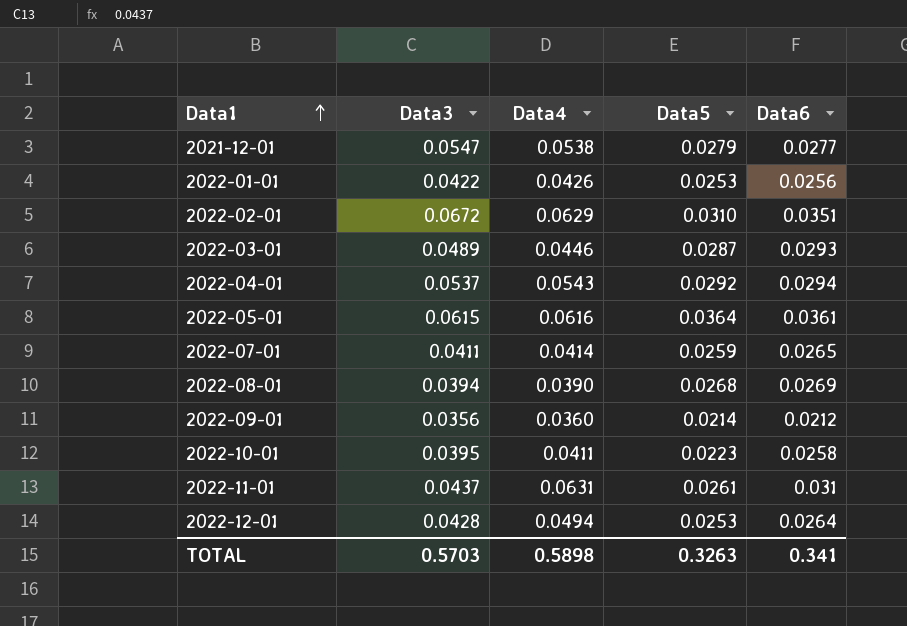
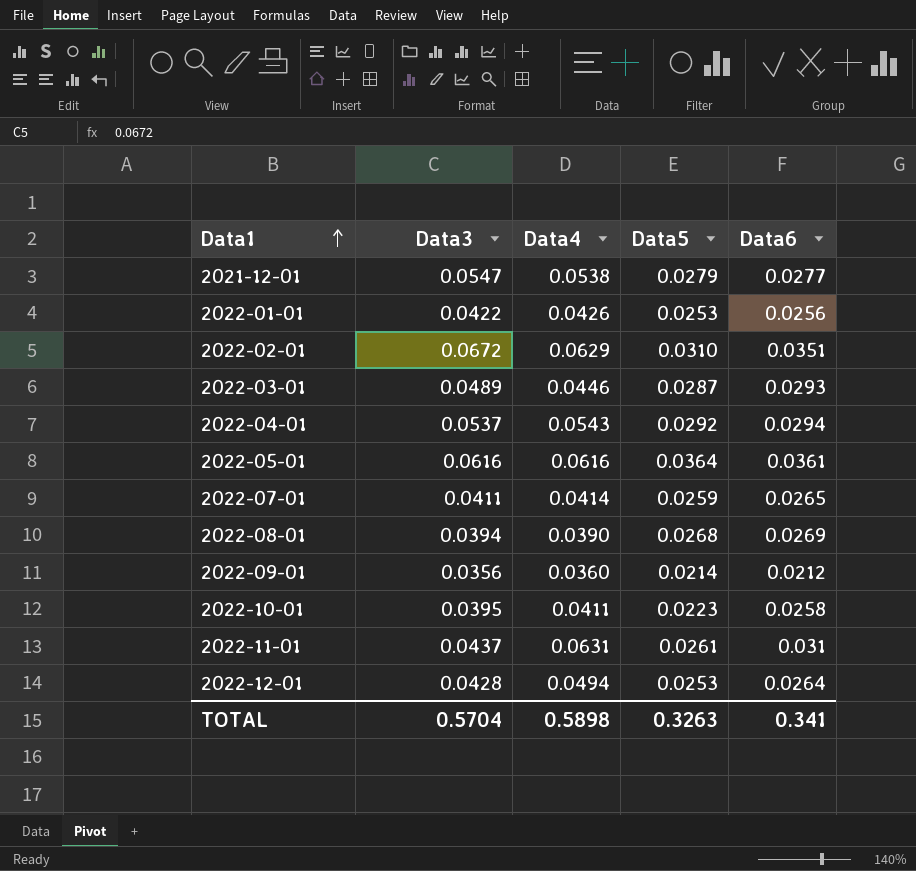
2022-05-01 | Data3: 0.0615 -> 0.0616
TOTAL | Data3: 0.5703 -> 0.5704

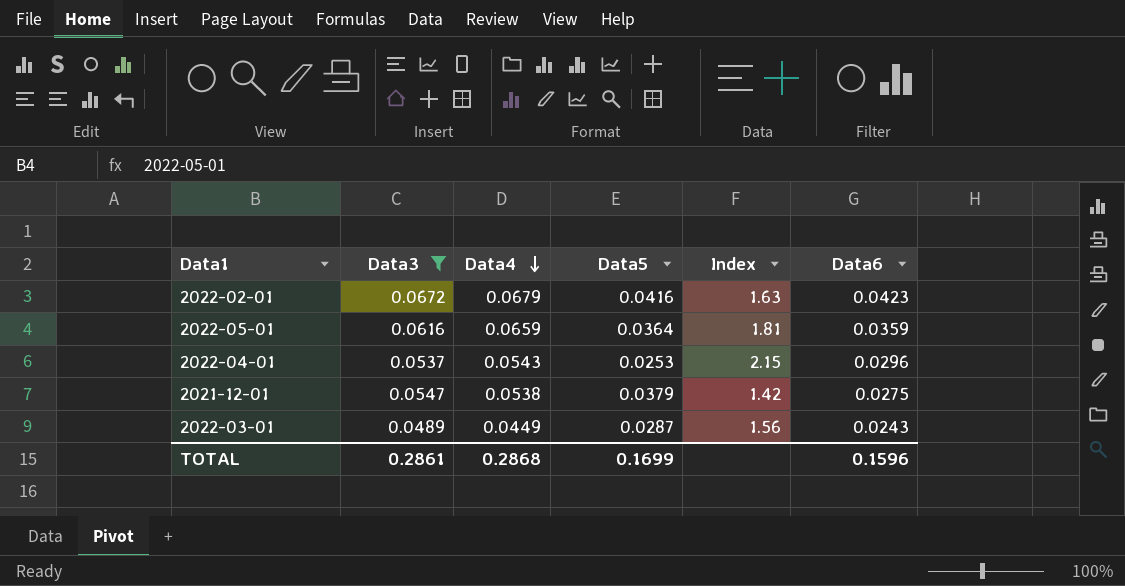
filter: none -> Data3 >= 0.0489
row order: Data1 ascending -> Data4 descending
column Index | formula: none -> [Data4] / [Data5]
2022-02-01 | Data4: 0.0629 -> 0.0679
2022-02-01 | Data5: 0.0310 -> 0.0416
2022-02-01 | Data6: 0.0351 -> 0.0423
2022-05-01 | Data4: 0.0616 -> 0.0659
2022-05-01 | Data6: 0.0361 -> 0.0359
2022-04-01 | Data5: 0.0292 -> 0.0253
2022-04-01 | Data6: 0.0294 -> 0.0296
2021-12-01 | Data5: 0.0279 -> 0.0379
2021-12-01 | Data6: 0.0277 -> 0.0275
2022-03-01 | Data4: 0.0446 -> 0.0449
2022-03-01 | Data6: 0.0293 -> 0.0243
TOTAL | Data3: 0.5704 -> 0.2861
TOTAL | Data4: 0.5898 -> 0.2868
TOTAL | Data5: 0.3263 -> 0.1699
TOTAL | Data6: 0.341 -> 0.1596

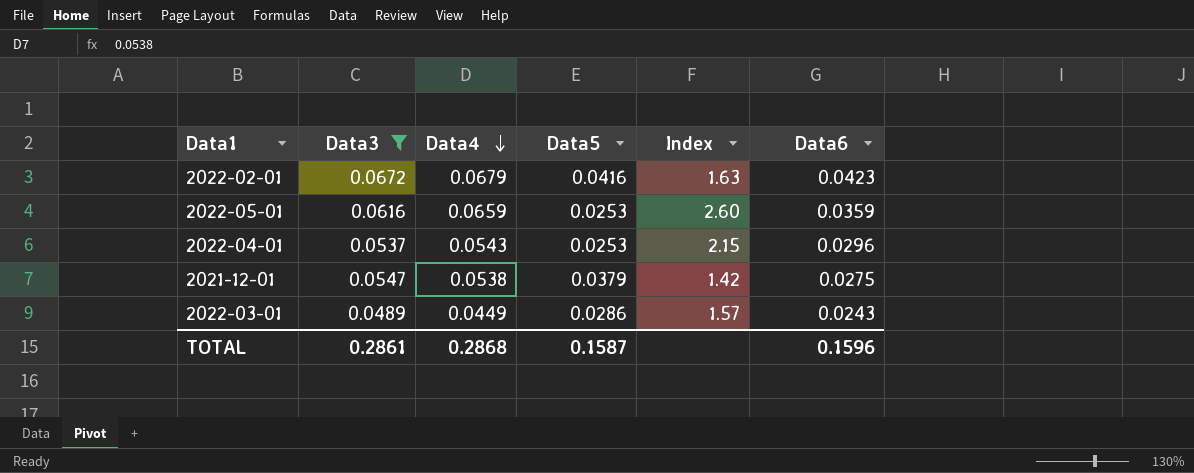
2022-05-01 | Data5: 0.0364 -> 0.0253
2022-05-01 | Index: 1.81 -> 2.60
2022-03-01 | Data5: 0.0287 -> 0.0286
2022-03-01 | Index: 1.56 -> 1.57
TOTAL | Data5: 0.1699 -> 0.1587

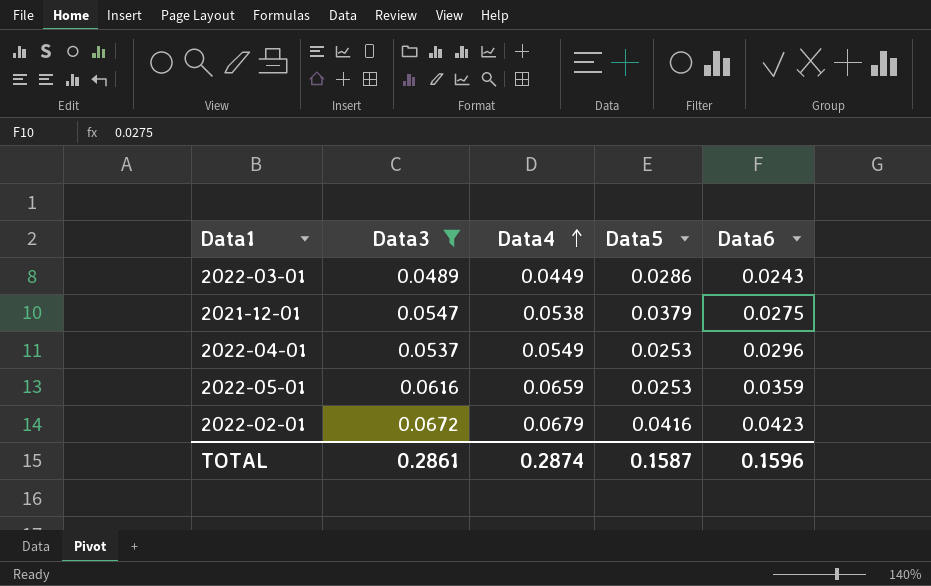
row order: Data4 descending -> Data4 ascending
column Index | formula: [Data4] / [Data5] -> none
2022-04-01 | Data4: 0.0543 -> 0.0549
TOTAL | Data4: 0.2868 -> 0.2874

